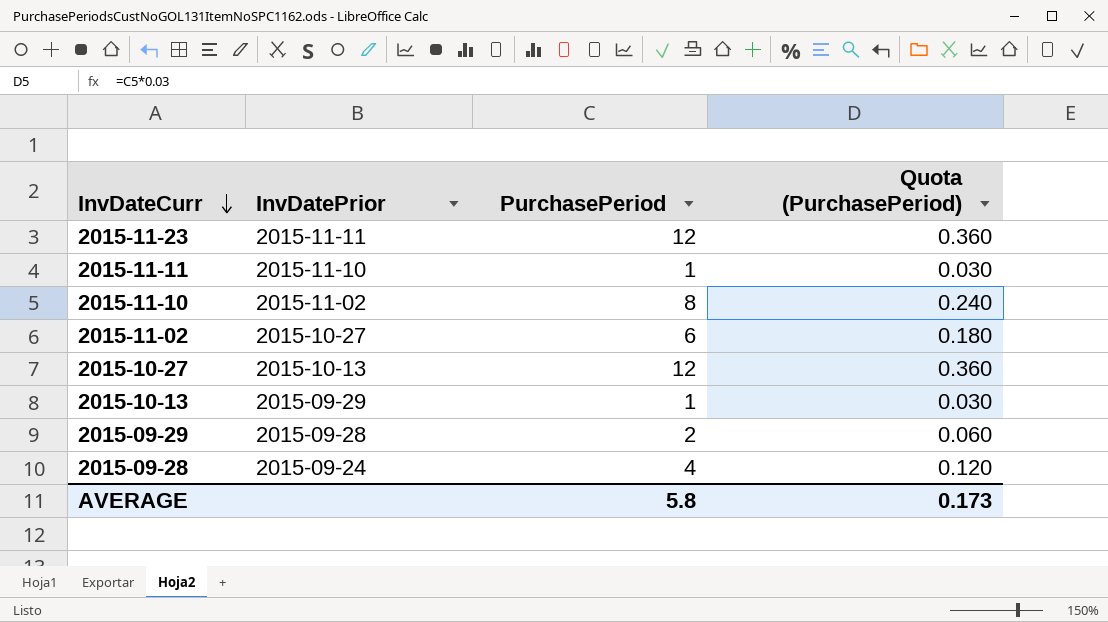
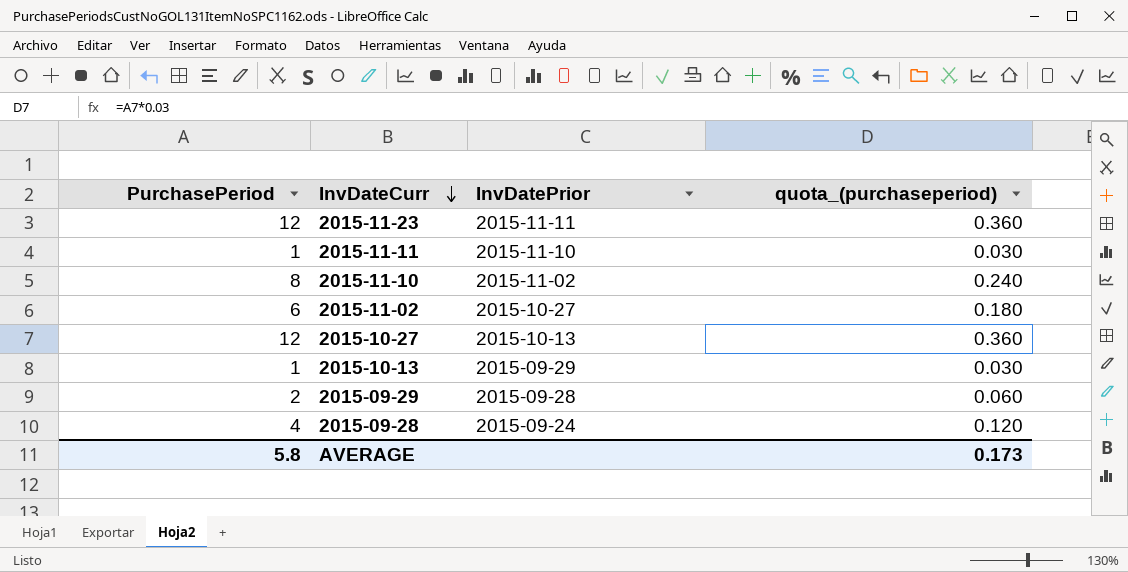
column PurchasePeriod | position: 3 -> 1
column name: Quota (PurchasePeriod) -> quota_(purchaseperiod)

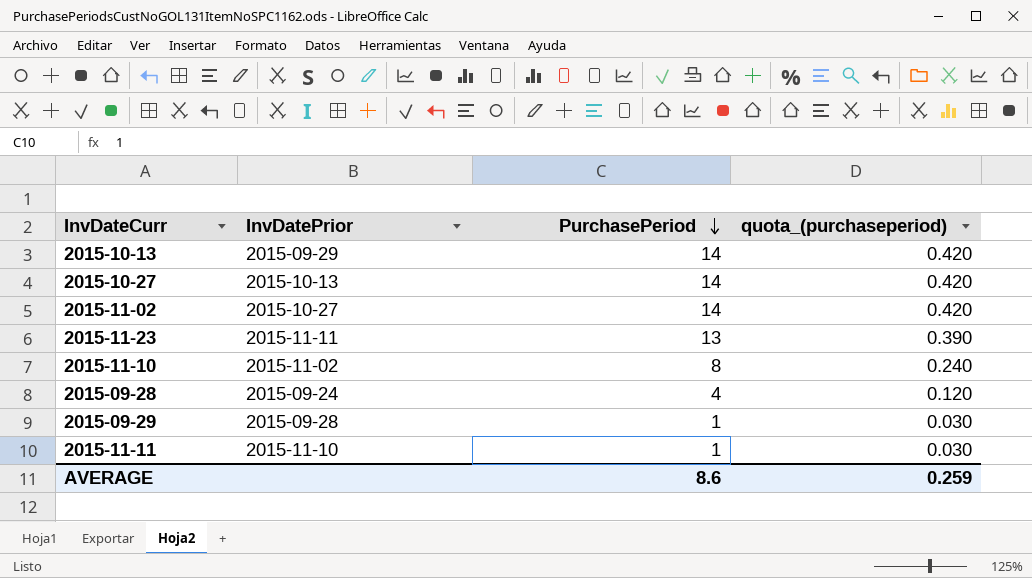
row order: InvDateCurr descending -> PurchasePeriod descending
column PurchasePeriod | position: 1 -> 3
2015-10-13 | PurchasePeriod: 1 -> 14
2015-10-13 | quota_(purchaseperiod): 0.030 -> 0.420
2015-10-27 | PurchasePeriod: 12 -> 14
2015-10-27 | quota_(purchaseperiod): 0.360 -> 0.420
2015-11-02 | PurchasePeriod: 6 -> 14
2015-11-02 | quota_(purchaseperiod): 0.180 -> 0.420
2015-11-23 | PurchasePeriod: 12 -> 13
2015-11-23 | quota_(purchaseperiod): 0.360 -> 0.390
2015-09-29 | PurchasePeriod: 2 -> 1
2015-09-29 | quota_(purchaseperiod): 0.060 -> 0.030
AVERAGE | PurchasePeriod: 5.8 -> 8.6
AVERAGE | quota_(purchaseperiod): 0.173 -> 0.259

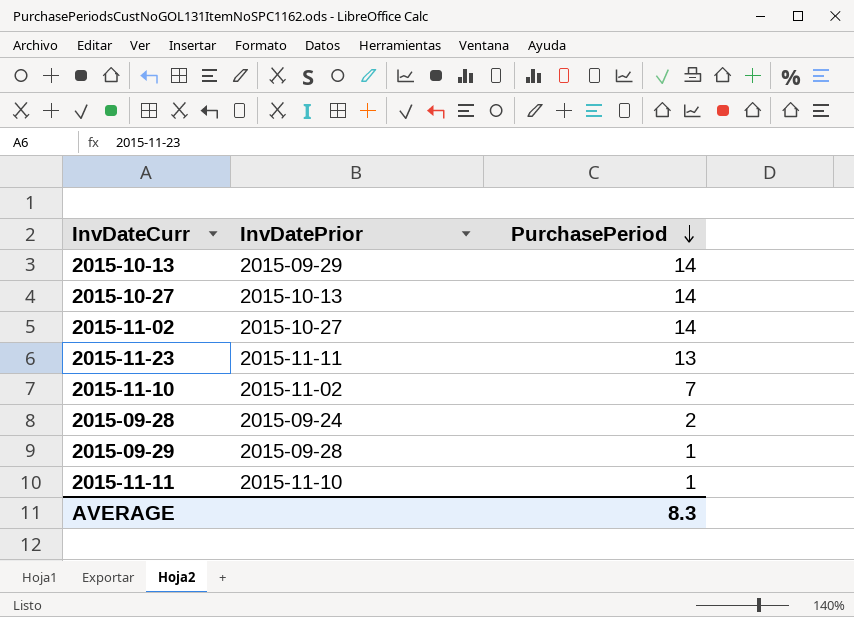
column quota_(purchaseperiod) | formula: [PurchasePeriod] * 0.03 -> none
2015-11-10 | PurchasePeriod: 8 -> 7
2015-09-28 | PurchasePeriod: 4 -> 2
AVERAGE | PurchasePeriod: 8.6 -> 8.3

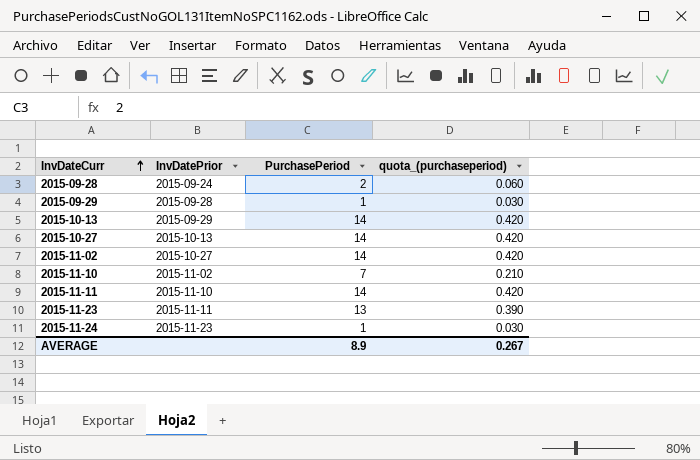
row order: PurchasePeriod descending -> InvDateCurr ascending
column quota_(purchaseperiod) | formula: none -> [PurchasePeriod] * 0.03
2015-11-11 | PurchasePeriod: 1 -> 14
row 2015-11-24: none -> 2015-11-23 | 1 | 0.030
AVERAGE | PurchasePeriod: 8.3 -> 8.9

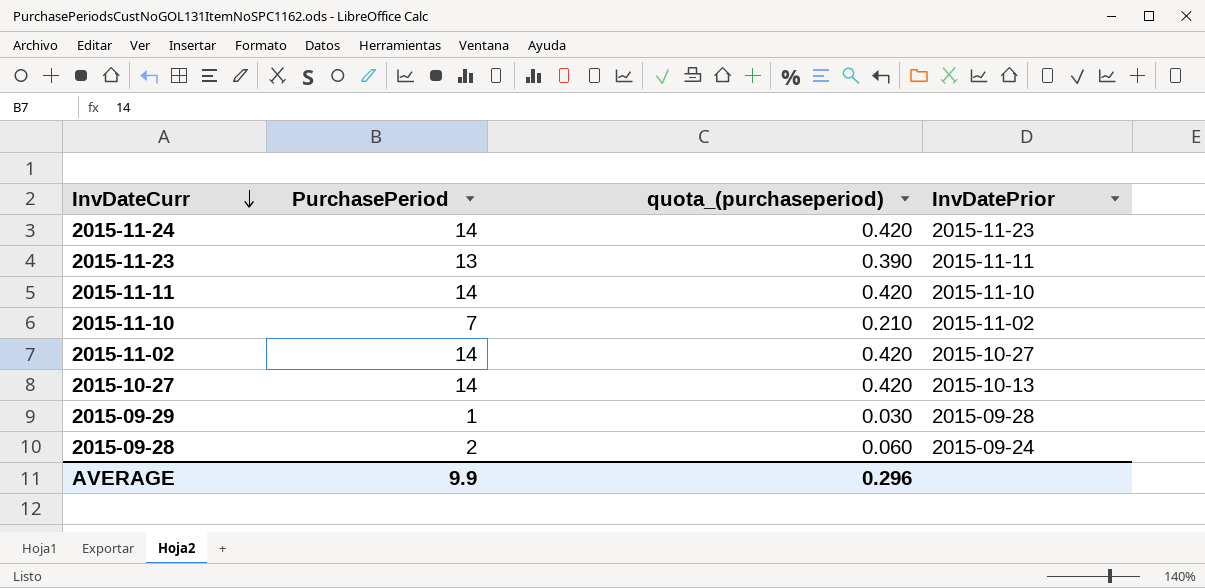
row order: InvDateCurr ascending -> InvDateCurr descending
column InvDatePrior | position: 2 -> 4
row 2015-10-13: 2015-09-29 | 14 | 0.420 -> none
2015-11-24 | PurchasePeriod: 1 -> 14
2015-11-24 | quota_(purchaseperiod): 0.030 -> 0.420
AVERAGE | PurchasePeriod: 8.9 -> 9.9
AVERAGE | quota_(purchaseperiod): 0.267 -> 0.296

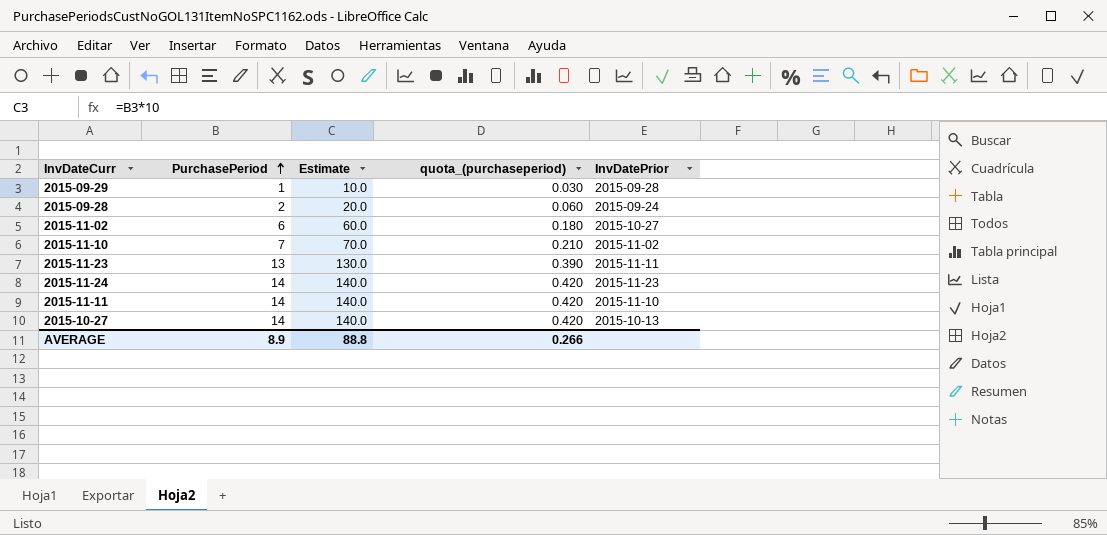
row order: InvDateCurr descending -> PurchasePeriod ascending
column Estimate | formula: none -> [PurchasePeriod] * 10
2015-11-02 | PurchasePeriod: 14 -> 6
2015-11-02 | quota_(purchaseperiod): 0.420 -> 0.180
AVERAGE | PurchasePeriod: 9.9 -> 8.9
AVERAGE | quota_(purchaseperiod): 0.296 -> 0.266

